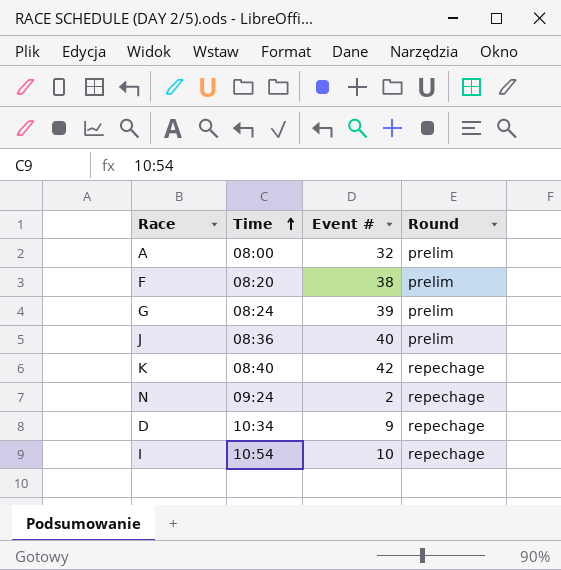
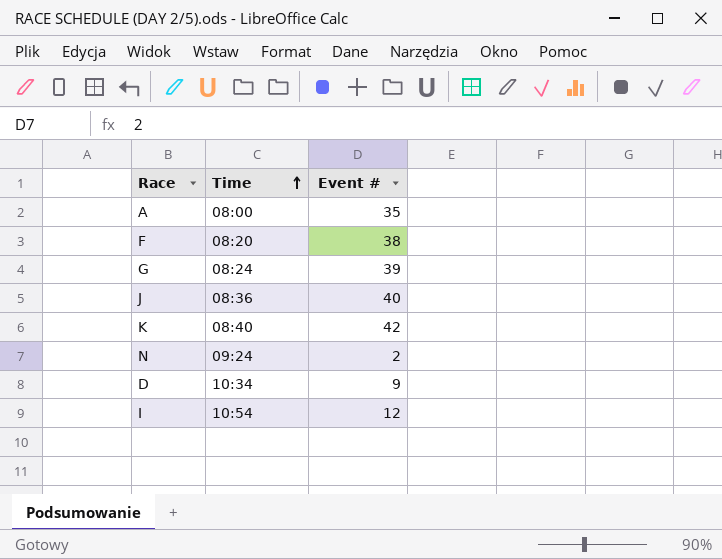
column Round | position: 4 -> none
A | Event #: 32 -> 35
I | Event #: 10 -> 12

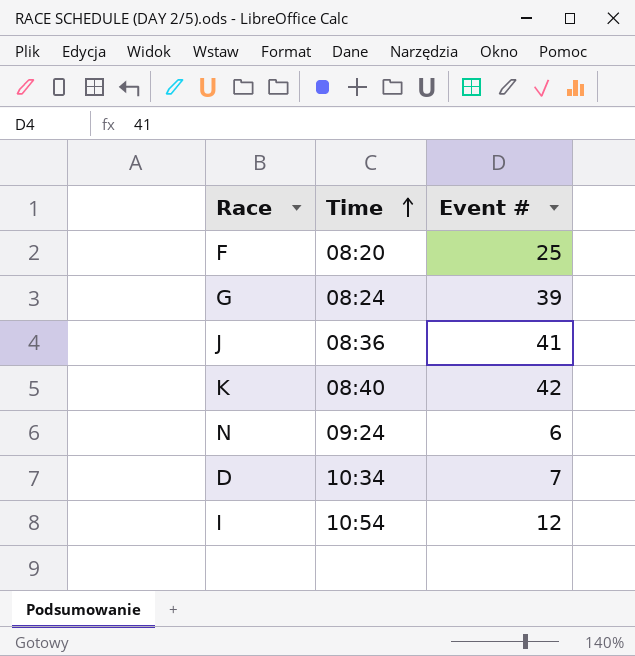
row A: 08:00 | 35 -> none
F | Event #: 38 -> 25
J | Event #: 40 -> 41
N | Event #: 2 -> 6
D | Event #: 9 -> 7

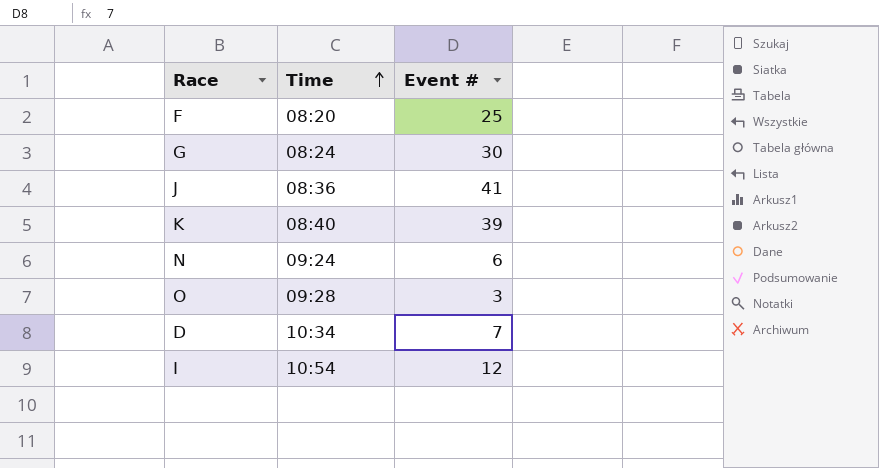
G | Event #: 39 -> 30
K | Event #: 42 -> 39
row O: none -> 09:28 | 3

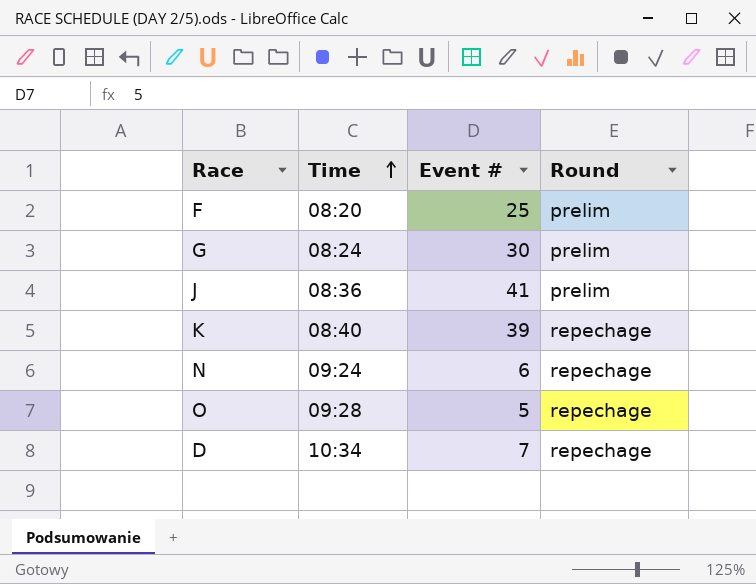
column Round | position: none -> 4
row I: 10:54 | 12 -> none
O | Event #: 3 -> 5

